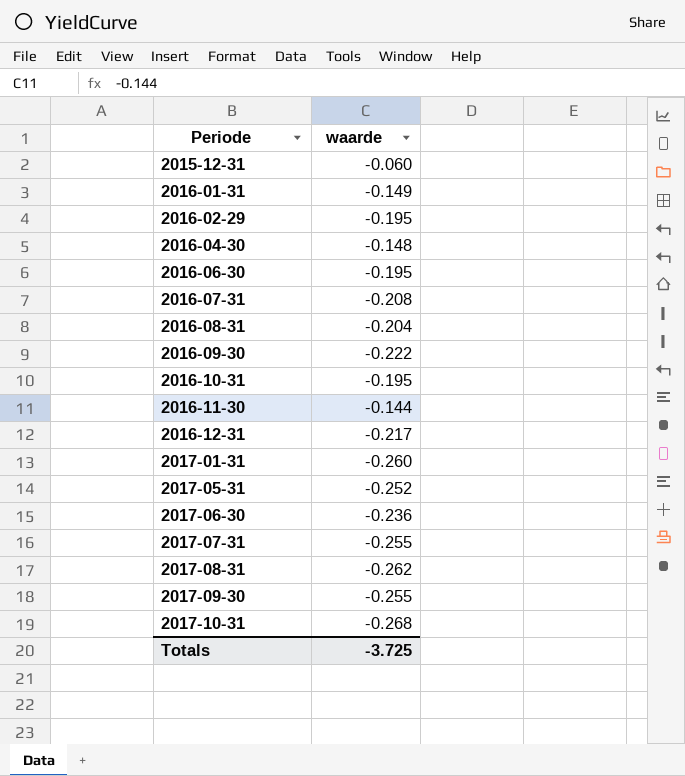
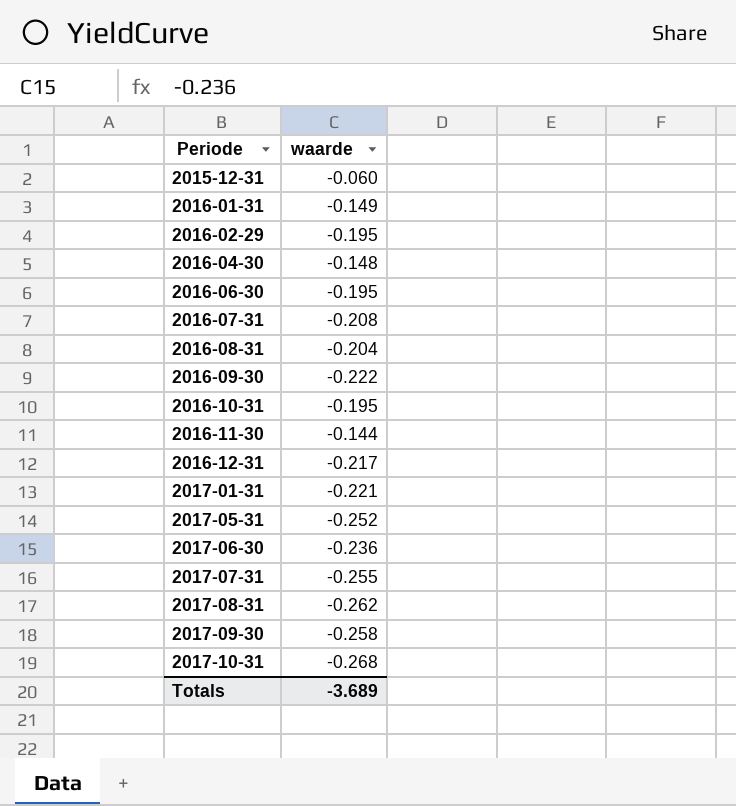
2017-01-31 | waarde: -0.260 -> -0.221
2017-09-30 | waarde: -0.255 -> -0.258
Totals | waarde: -3.725 -> -3.689

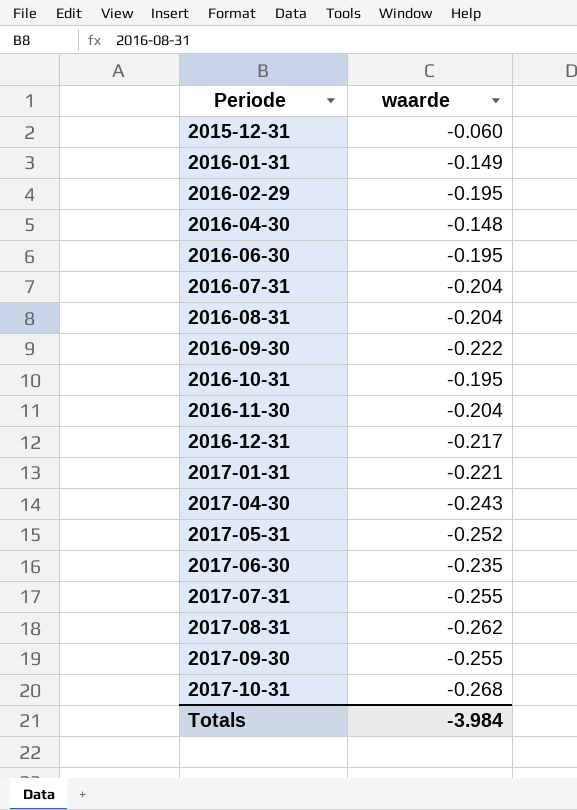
2016-07-31 | waarde: -0.208 -> -0.204
2016-11-30 | waarde: -0.144 -> -0.204
row 2017-04-30: none -> -0.243
2017-06-30 | waarde: -0.236 -> -0.235
2017-09-30 | waarde: -0.258 -> -0.255
Totals | waarde: -3.689 -> -3.984

